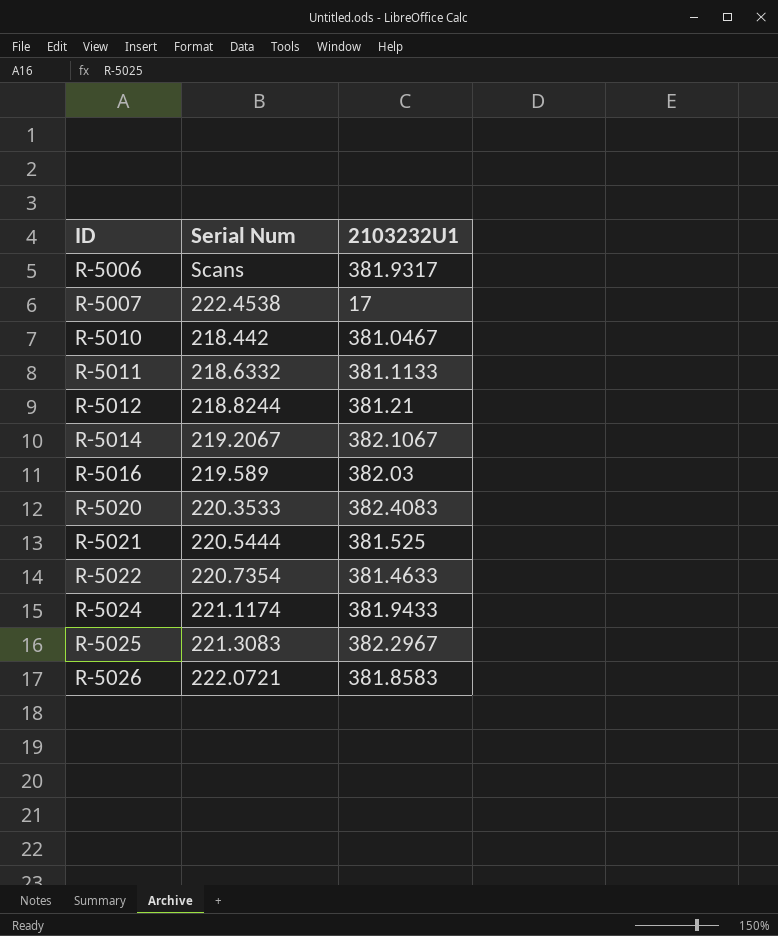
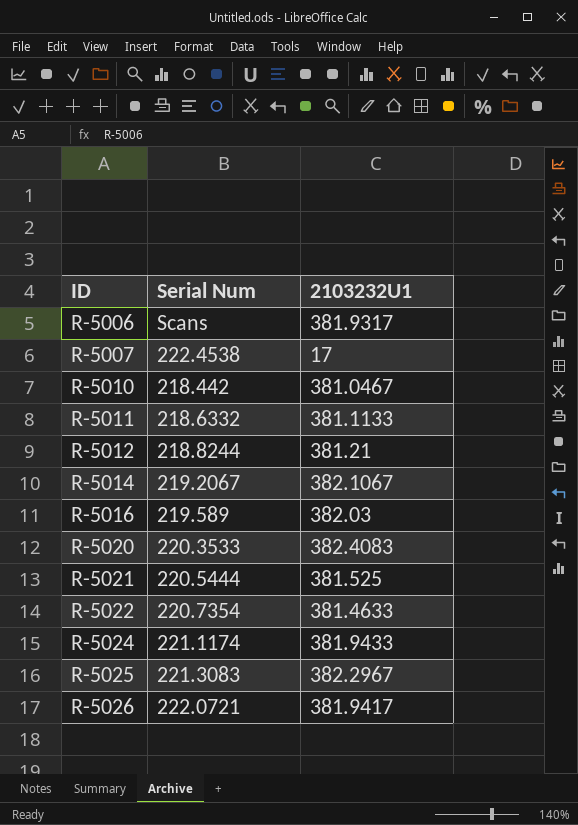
R-5026 | 2103232U1: 381.8583 -> 381.9417

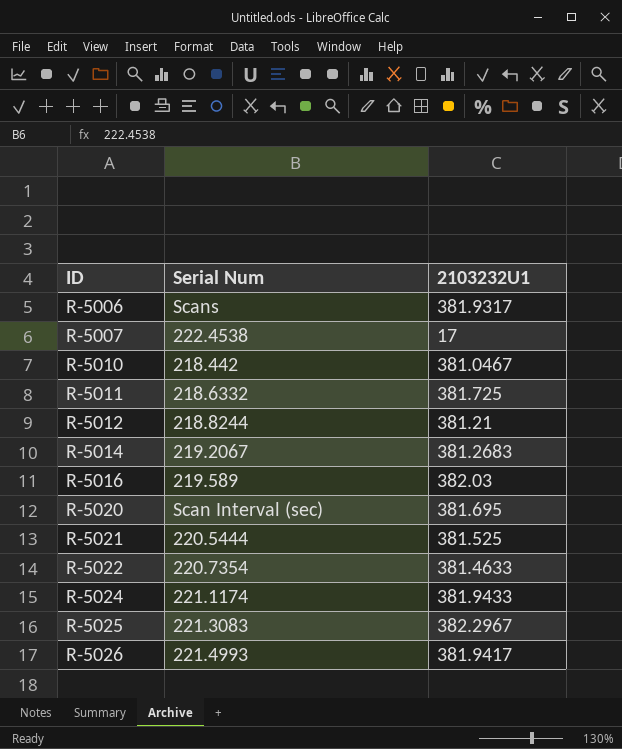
R-5011 | 2103232U1: 381.1133 -> 381.725
R-5014 | 2103232U1: 382.1067 -> 381.2683
R-5020 | Serial Num: 220.3533 -> Scan Interval (sec)
R-5020 | 2103232U1: 382.4083 -> 381.695
R-5026 | Serial Num: 222.0721 -> 221.4993

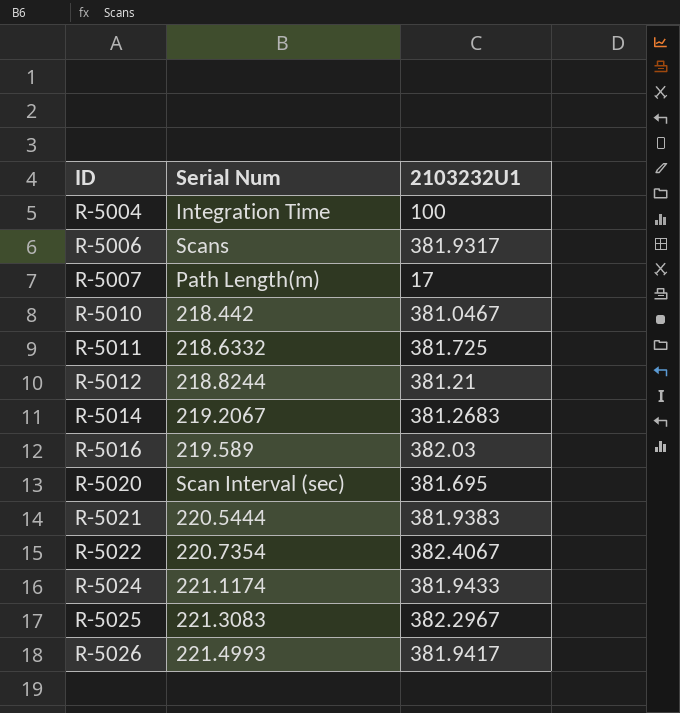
row R-5004: none -> Integration Time | 100
R-5007 | Serial Num: 222.4538 -> Path Length(m)
R-5021 | 2103232U1: 381.525 -> 381.9383
R-5022 | 2103232U1: 381.4633 -> 382.4067

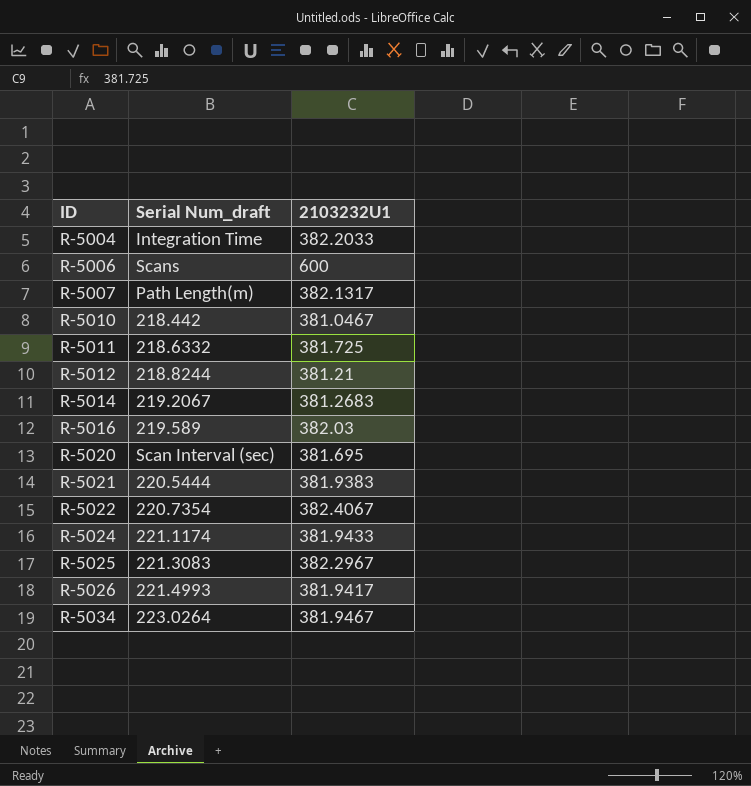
column name: Serial Num -> Serial Num_draft
R-5004 | 2103232U1: 100 -> 382.2033
R-5006 | 2103232U1: 381.9317 -> 600
R-5007 | 2103232U1: 17 -> 382.1317
row R-5034: none -> 223.0264 | 381.9467

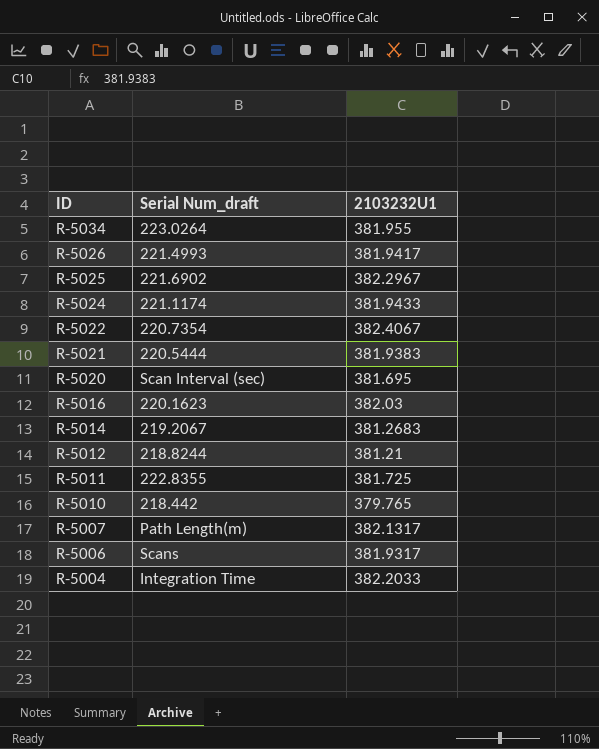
row order: ID ascending -> ID descending
R-5034 | 2103232U1: 381.9467 -> 381.955
R-5025 | Serial Num_draft: 221.3083 -> 221.6902
R-5016 | Serial Num_draft: 219.589 -> 220.1623
R-5011 | Serial Num_draft: 218.6332 -> 222.8355
R-5010 | 2103232U1: 381.0467 -> 379.765
R-5006 | 2103232U1: 600 -> 381.9317

